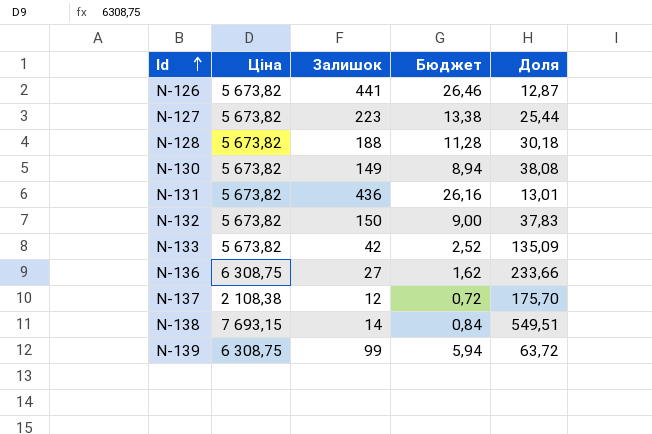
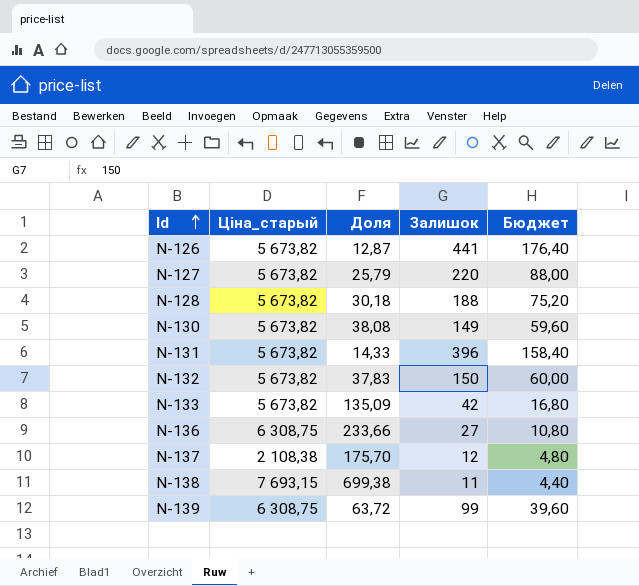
column name: Ціна -> Ціна_старый
column Доля | position: 5 -> 3
column Бюджет | formula: [Залишок] * 0,06 -> [Залишок] * 0,4
N-127 | Доля: 25,44 -> 25,79
N-127 | Залишок: 223 -> 220
N-131 | Доля: 13,01 -> 14,33
N-131 | Залишок: 436 -> 396
N-138 | Доля: 549,51 -> 699,38
N-138 | Залишок: 14 -> 11

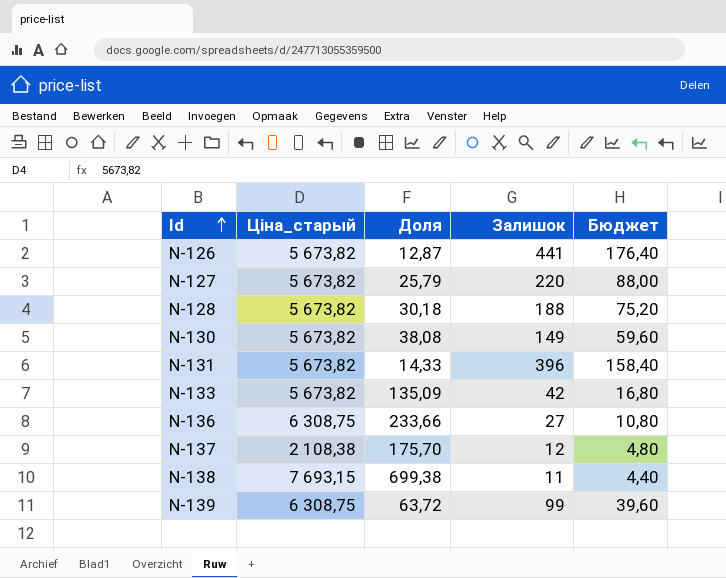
row N-132: 5 673,82 | 37,83 | 150 | 60,00 -> none

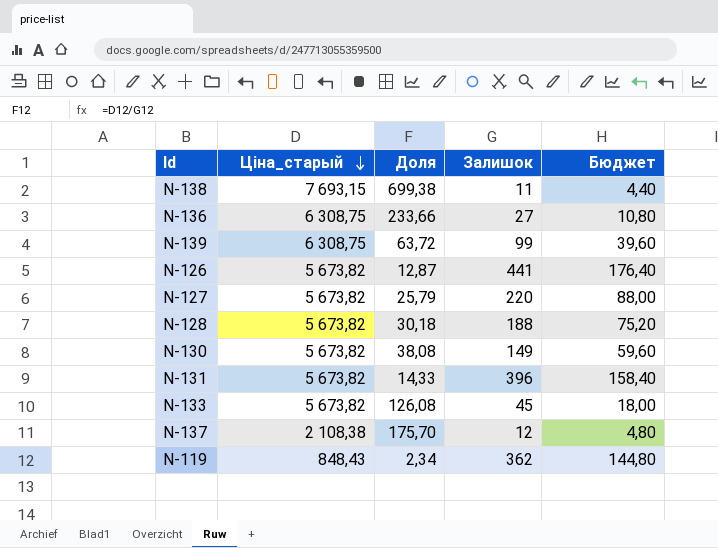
row order: Id ascending -> Ціна_старый descending
N-133 | Доля: 135,09 -> 126,08
N-133 | Залишок: 42 -> 45
N-133 | Бюджет: 16,80 -> 18,00
row N-119: none -> 848,43 | 2,34 | 362 | 144,80

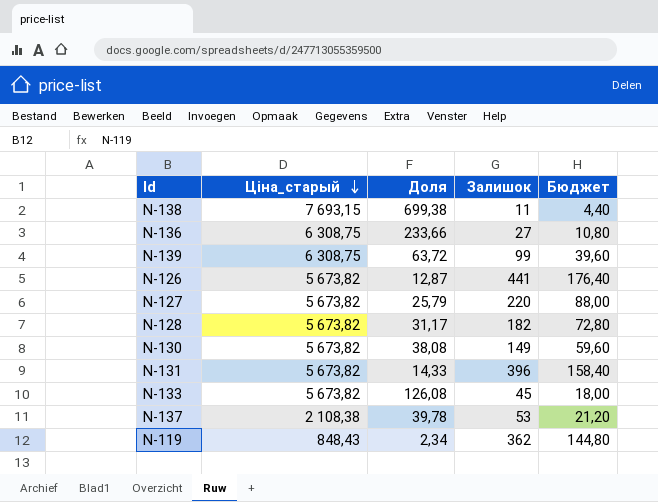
N-128 | Доля: 30,18 -> 31,17
N-128 | Залишок: 188 -> 182
N-128 | Бюджет: 75,20 -> 72,80
N-137 | Доля: 175,70 -> 39,78
N-137 | Залишок: 12 -> 53
N-137 | Бюджет: 4,80 -> 21,20

